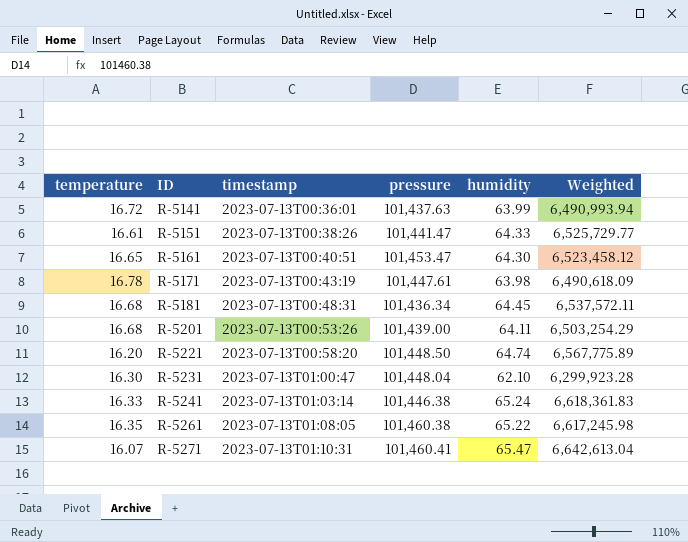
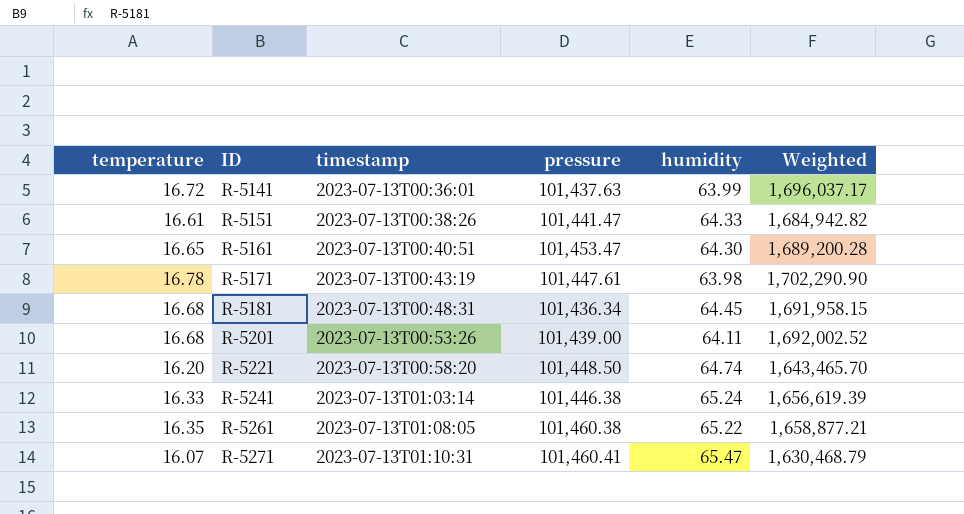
column Weighted | formula: [pressure] * [humidity] -> [temperature] * [pressure]
row R-5231: 16.30 | 2023-07-13T01:00:47 | 101,448.04 | 62.10 | 6,299,923.28 -> none

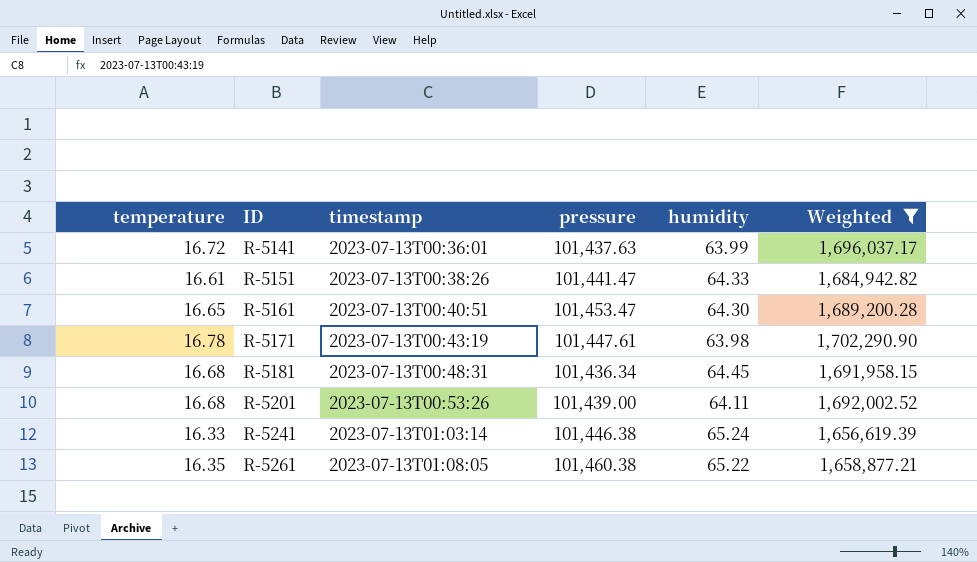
filter: none -> Weighted >= 1,656,619.39

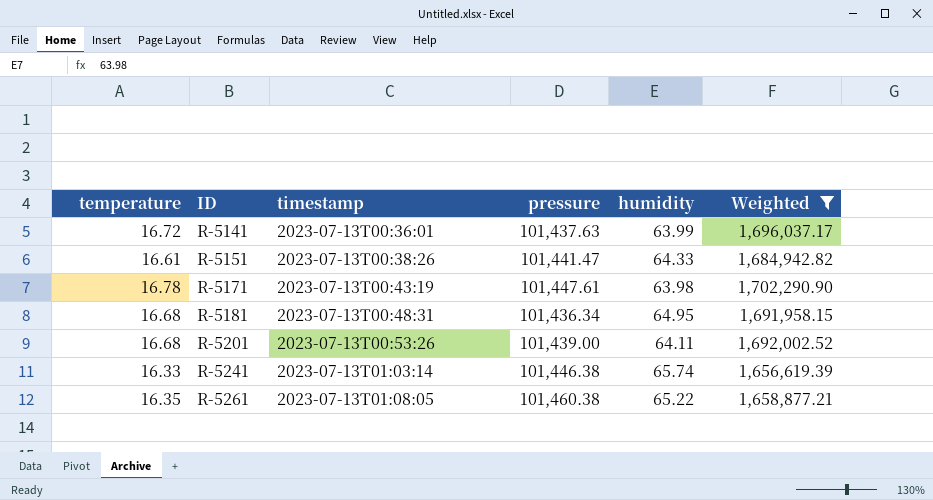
row R-5161: 16.65 | 2023-07-13T00:40:51 | 101,453.47 | 64.30 | 1,689,200.28 -> none
R-5181 | humidity: 64.45 -> 64.95
R-5241 | humidity: 65.24 -> 65.74

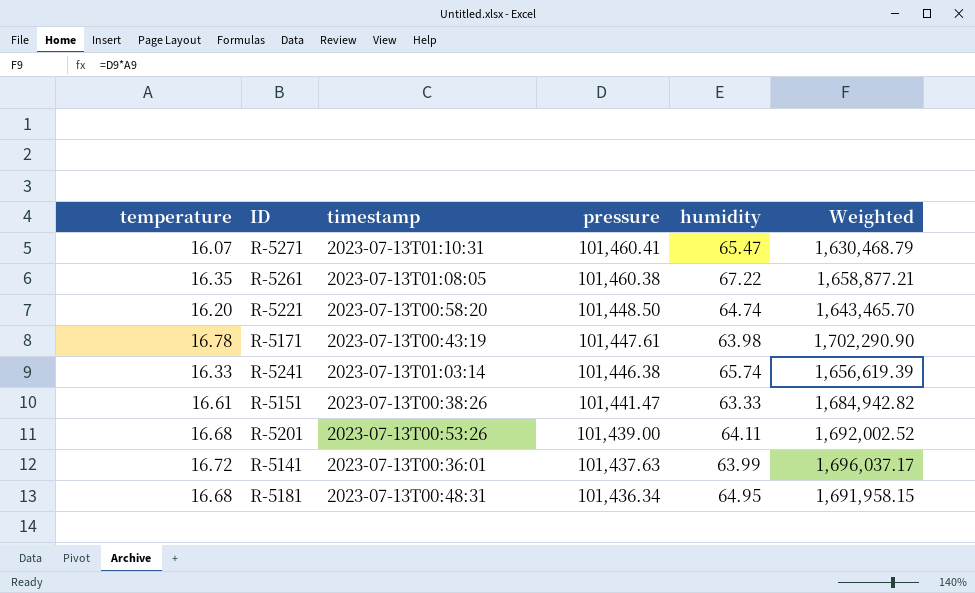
filter: Weighted >= 1,656,619.39 -> none
row order: ID ascending -> pressure descending
R-5261 | humidity: 65.22 -> 67.22
R-5151 | humidity: 64.33 -> 63.33

